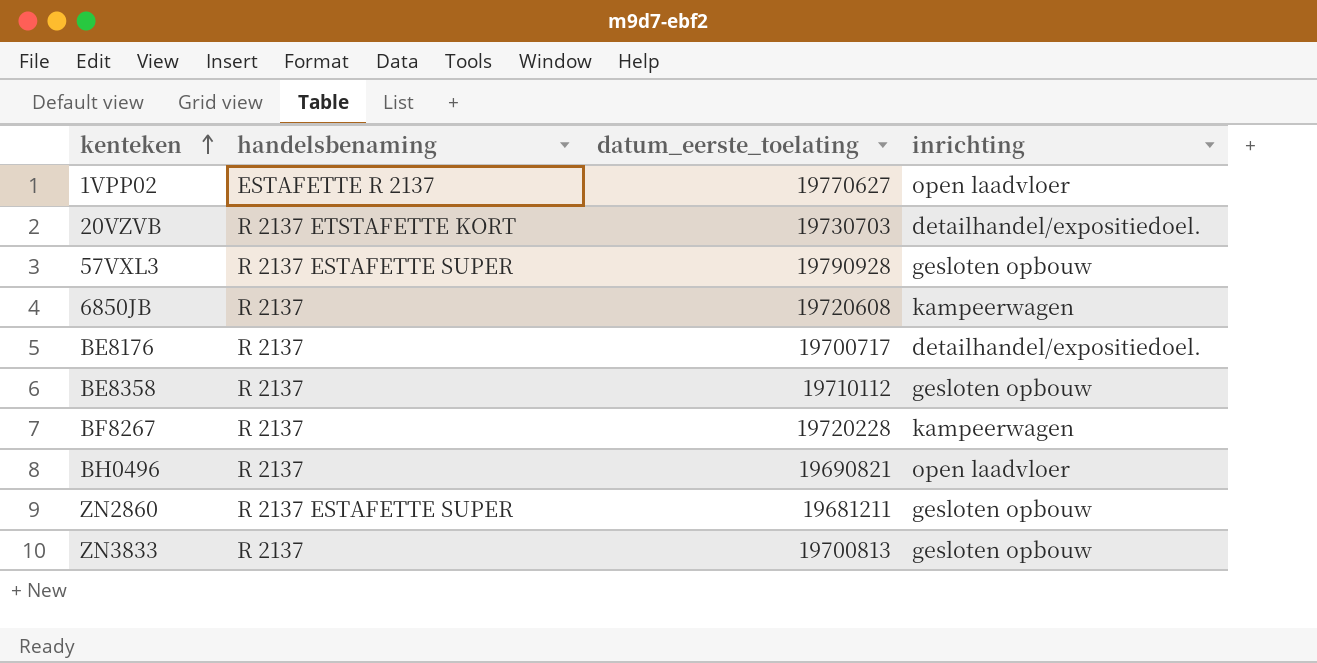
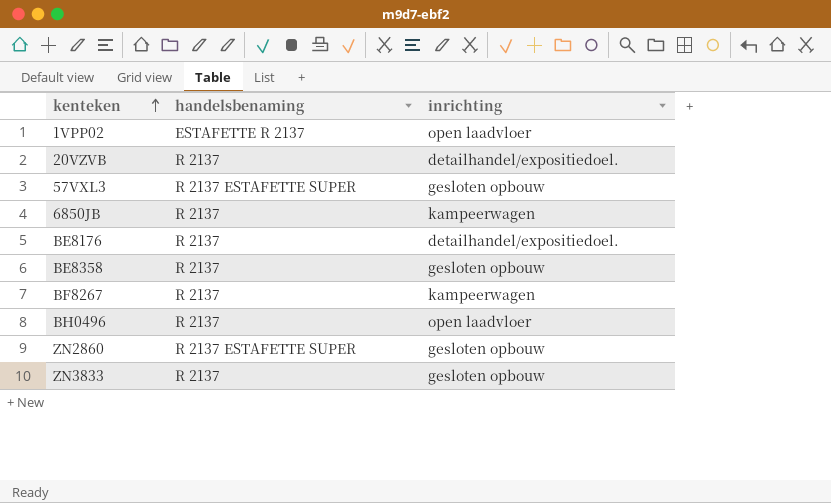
column datum_eerste_toelating | position: 3 -> none
20VZVB | handelsbenaming: R 2137 ETSTAFETTE KORT -> R 2137

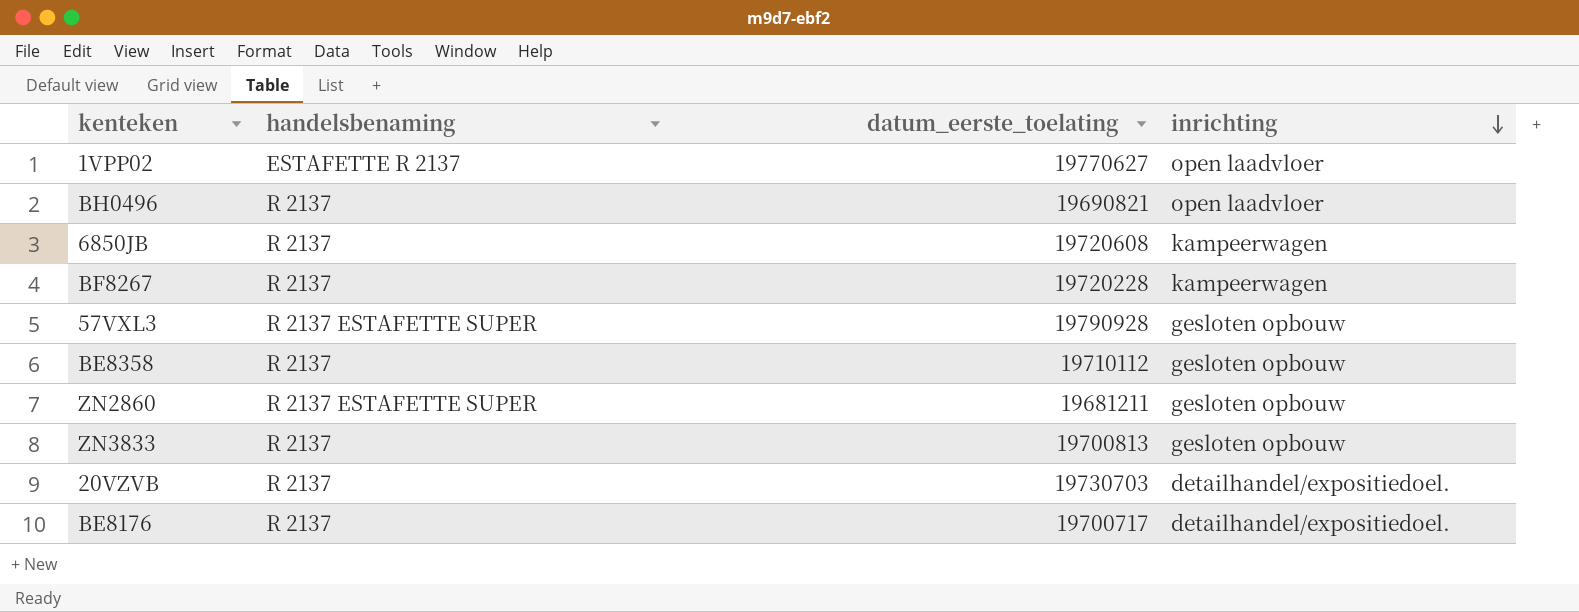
row order: kenteken ascending -> inrichting descending
column datum_eerste_toelating | position: none -> 3

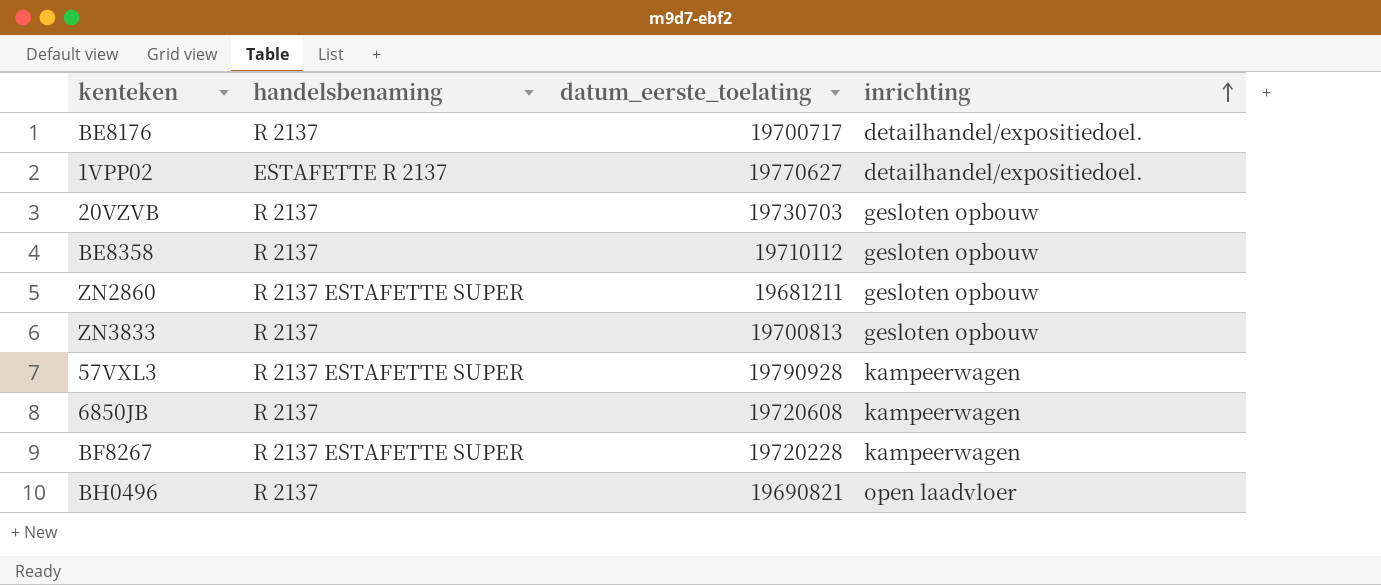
row order: inrichting descending -> inrichting ascending
1VPP02 | inrichting: open laadvloer -> detailhandel/expositiedoel.
20VZVB | inrichting: detailhandel/expositiedoel. -> gesloten opbouw
57VXL3 | inrichting: gesloten opbouw -> kampeerwagen
BF8267 | handelsbenaming: R 2137 -> R 2137 ESTAFETTE SUPER

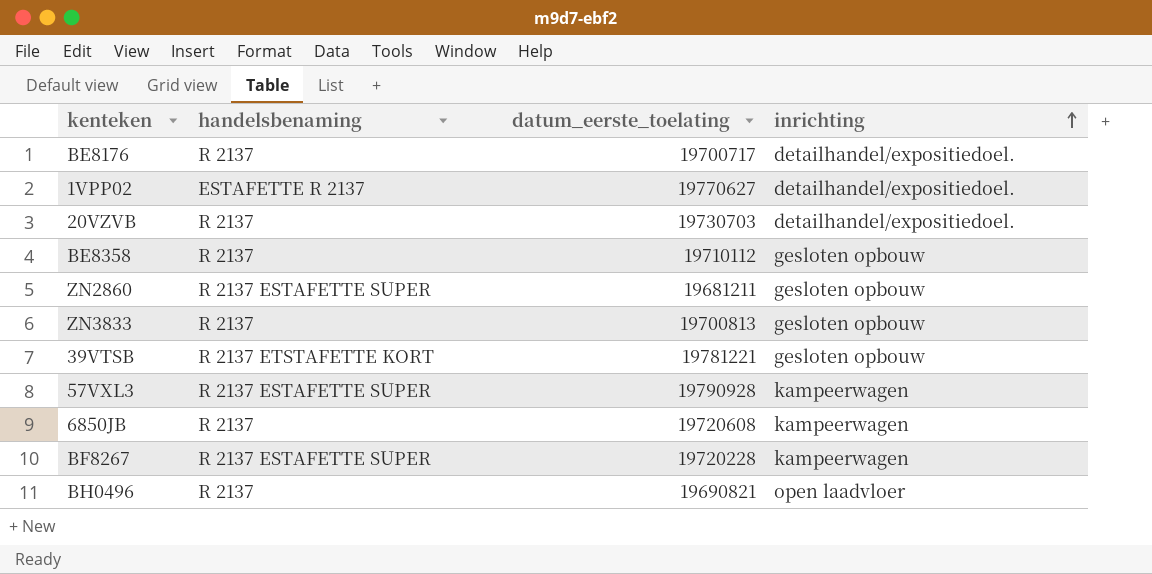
20VZVB | inrichting: gesloten opbouw -> detailhandel/expositiedoel.
row 39VTSB: none -> R 2137 ETSTAFETTE KORT | 19781221 | gesloten opbouw

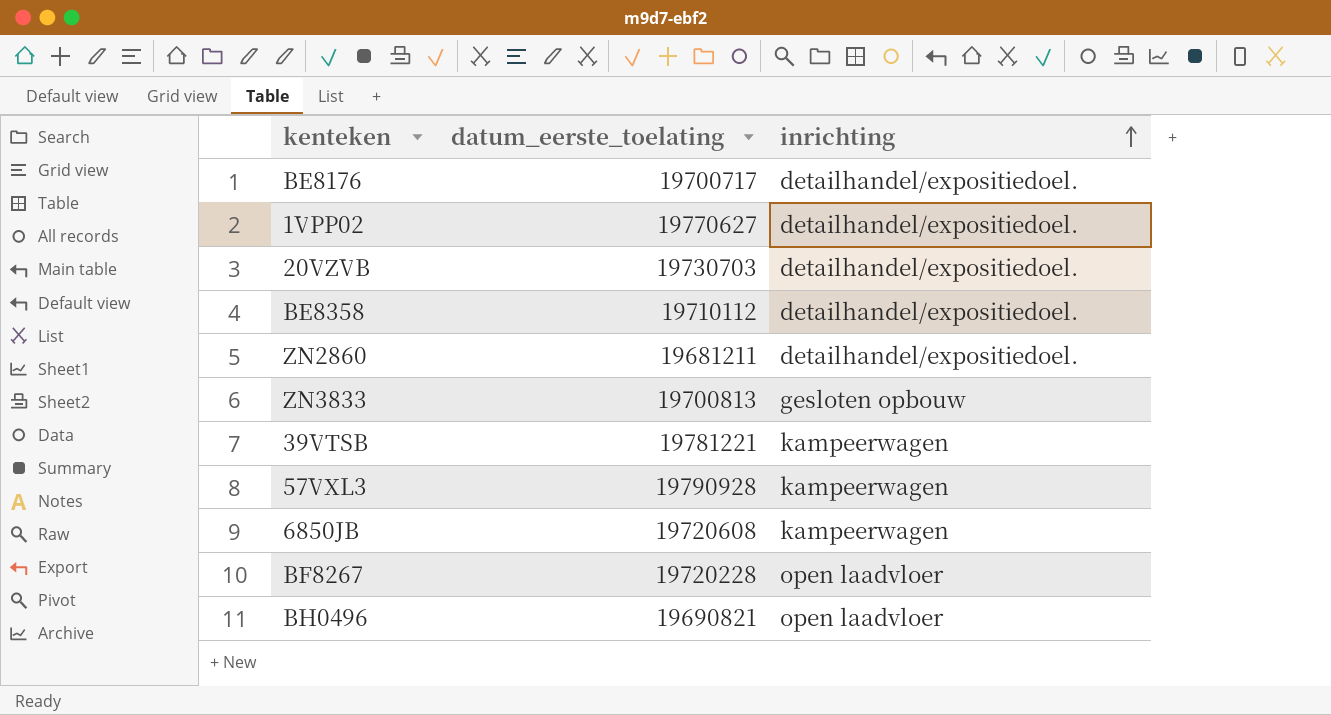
column handelsbenaming | position: 2 -> none
BE8358 | inrichting: gesloten opbouw -> detailhandel/expositiedoel.
ZN2860 | inrichting: gesloten opbouw -> detailhandel/expositiedoel.
39VTSB | inrichting: gesloten opbouw -> kampeerwagen
BF8267 | inrichting: kampeerwagen -> open laadvloer

